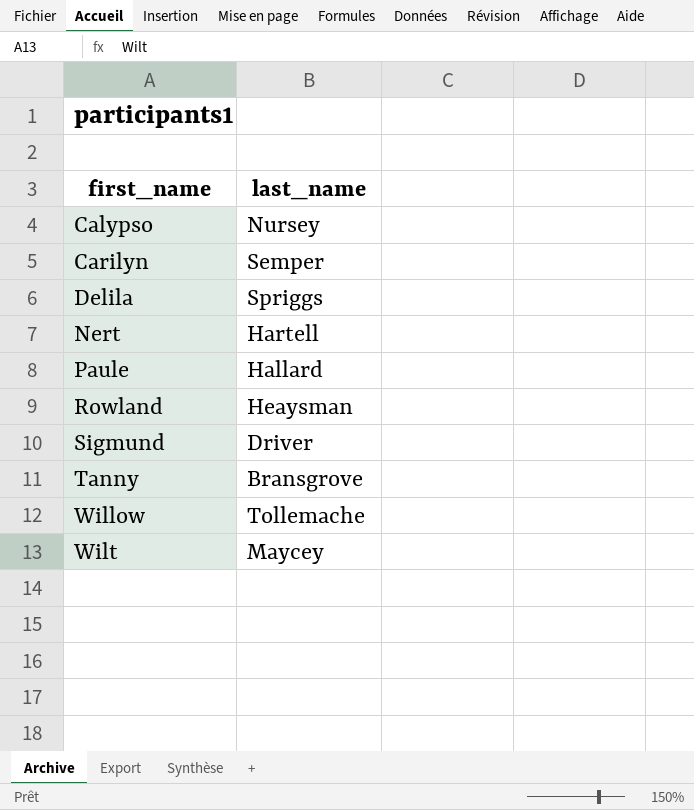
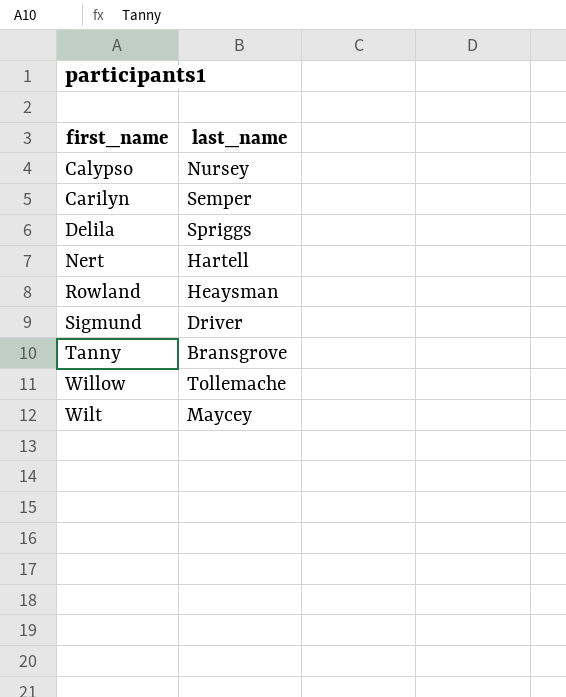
row Paule: Hallard -> none

